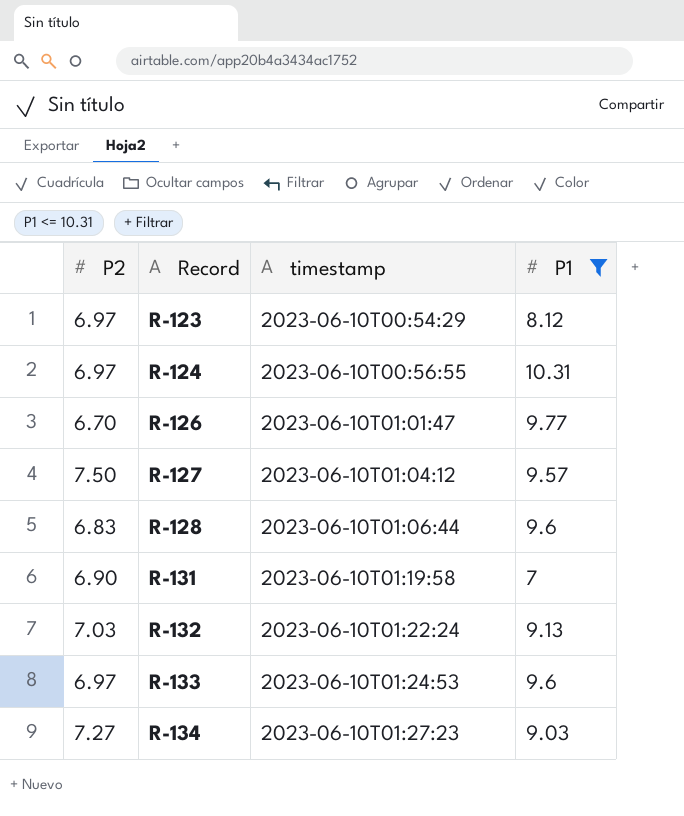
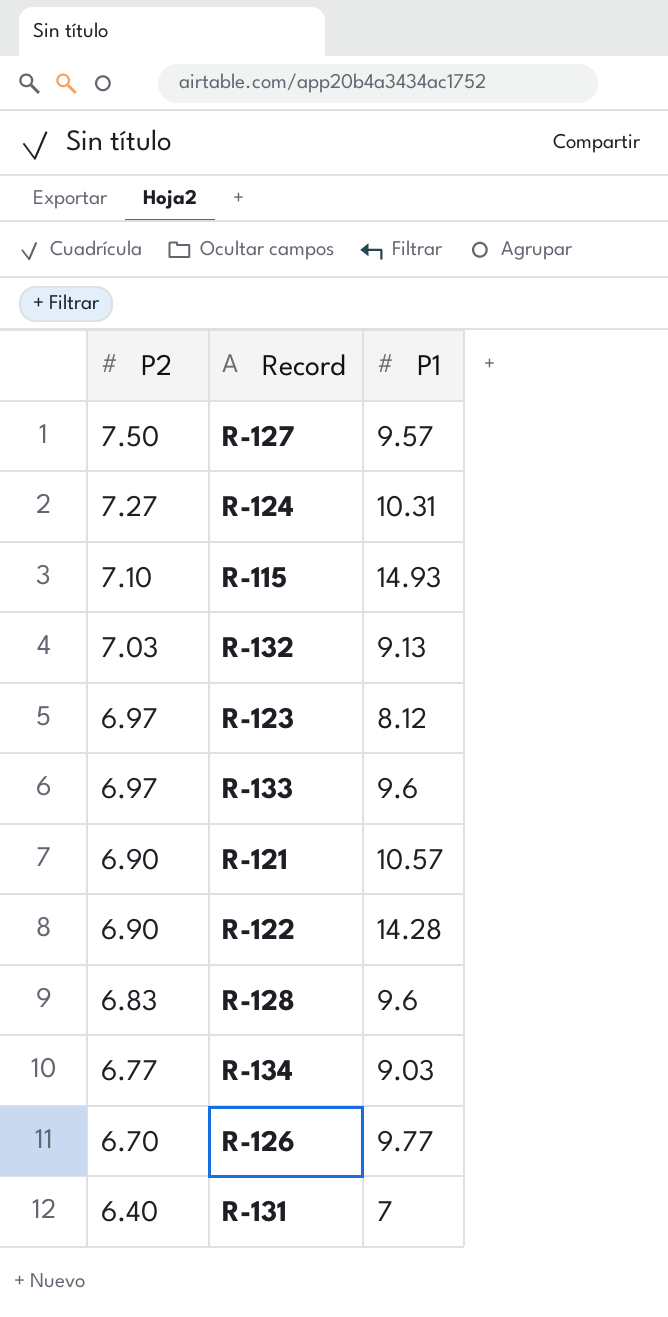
filter: P1 <= 10.31 -> none
row order: Record ascending -> P2 descending
column timestamp | position: 3 -> none
R-124 | P2: 6.97 -> 7.27
R-134 | P2: 7.27 -> 6.77
R-131 | P2: 6.90 -> 6.40

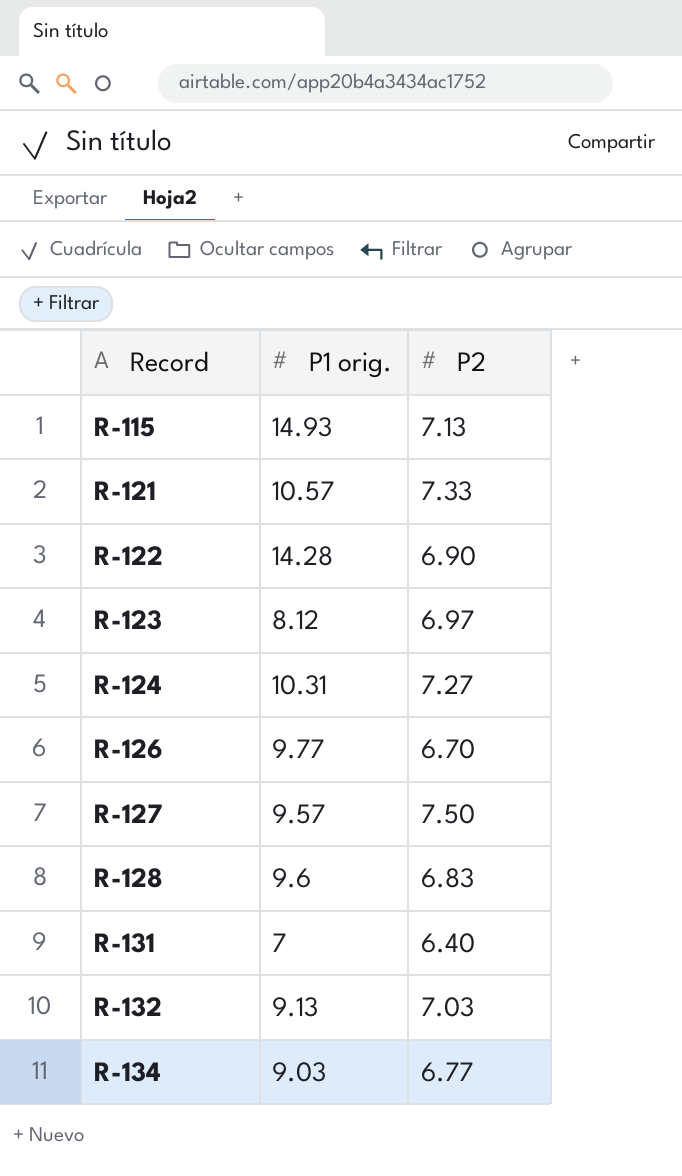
row order: P2 descending -> Record ascending
column name: P1 -> P1 orig.
column P2 | position: 1 -> 3
row R-133: 6.97 | 9.6 -> none
R-115 | P2: 7.10 -> 7.13
R-121 | P2: 6.90 -> 7.33

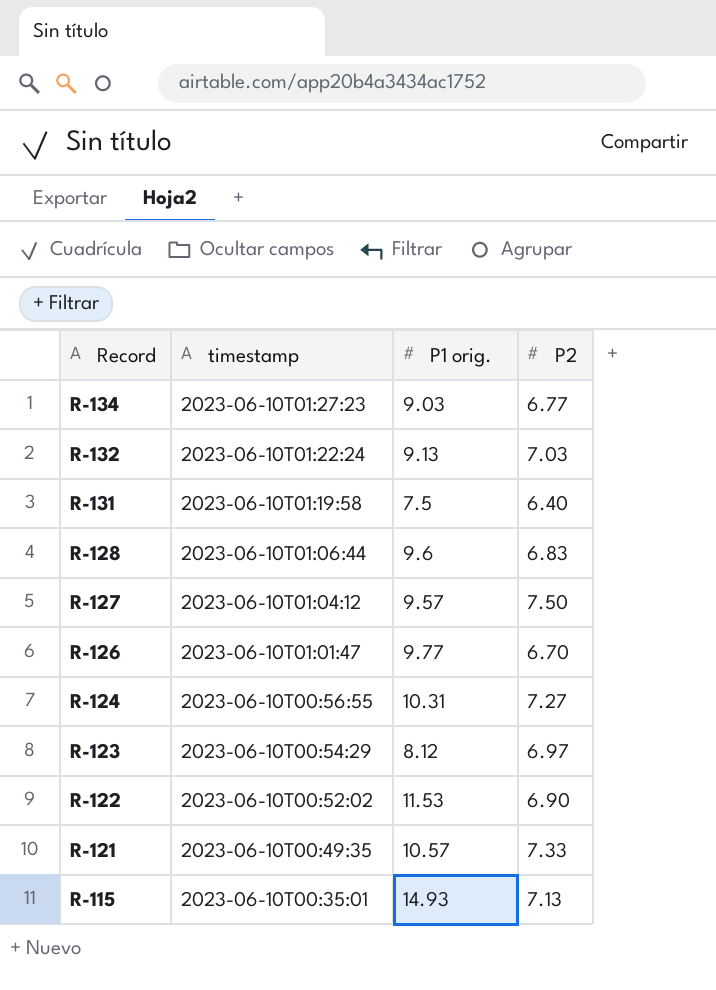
row order: Record ascending -> Record descending
column timestamp | position: none -> 2
R-131 | P1 orig.: 7 -> 7.5
R-122 | P1 orig.: 14.28 -> 11.53

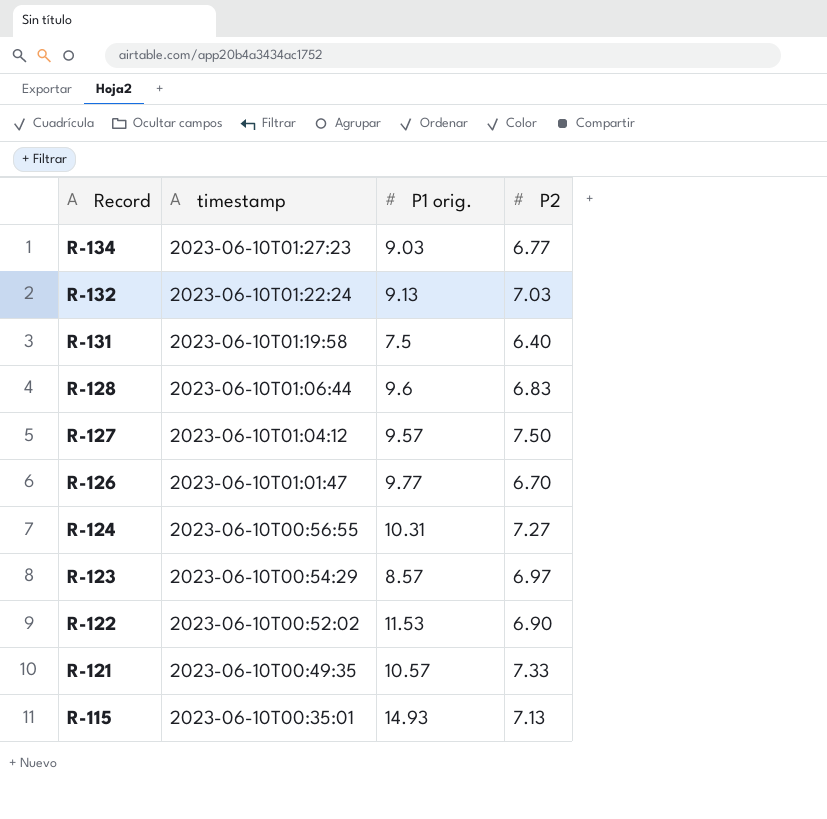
R-123 | P1 orig.: 8.12 -> 8.57

